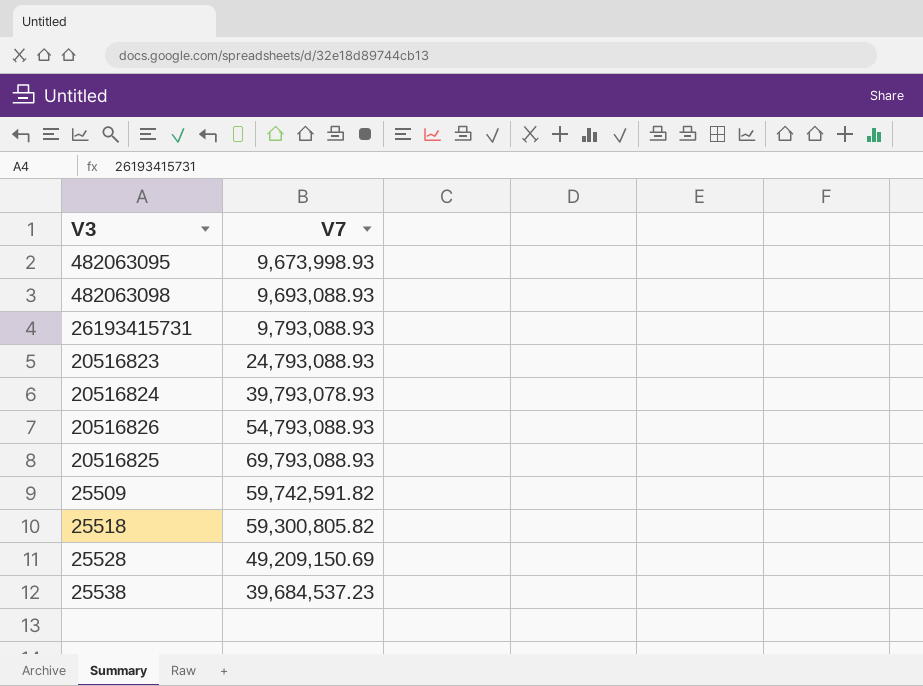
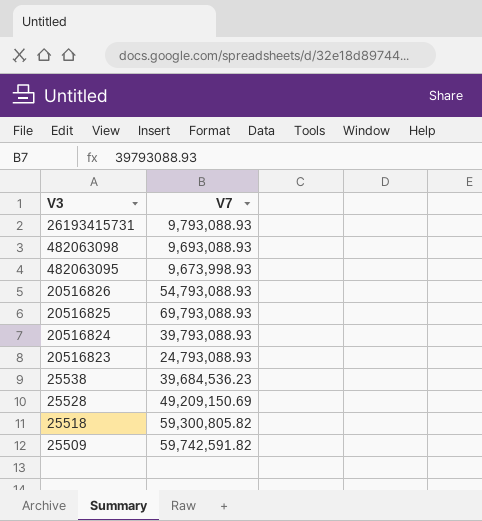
row order: none -> V3 descending
20516824 | V7: 39,793,078.93 -> 39,793,088.93
25538 | V7: 39,684,537.23 -> 39,684,536.23

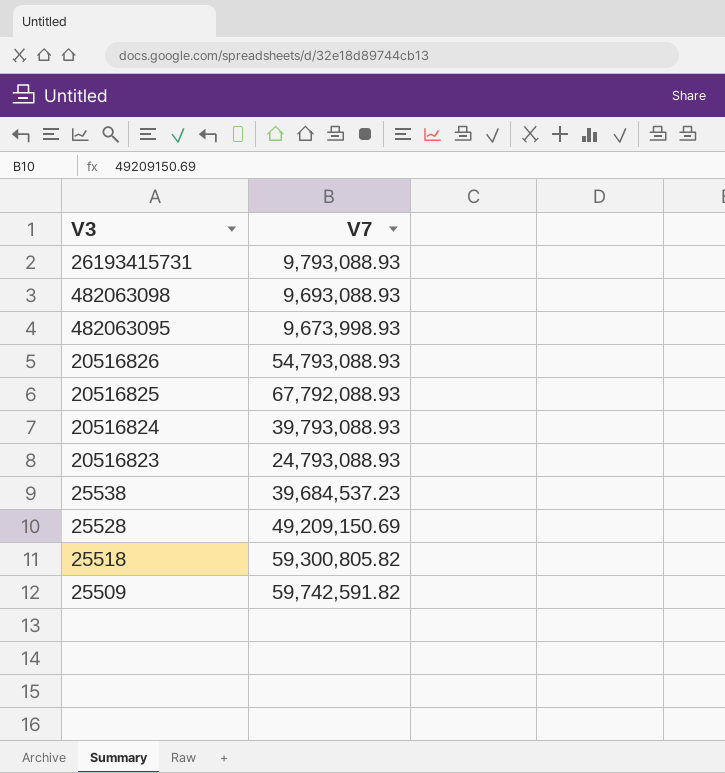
20516825 | V7: 69,793,088.93 -> 67,792,088.93
25538 | V7: 39,684,536.23 -> 39,684,537.23

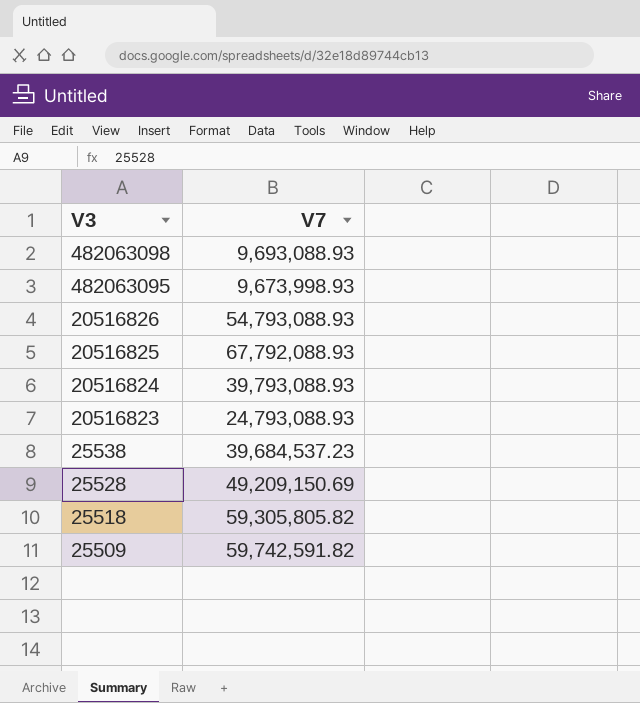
row 26193415731: 9,793,088.93 -> none
25518 | V7: 59,300,805.82 -> 59,305,805.82

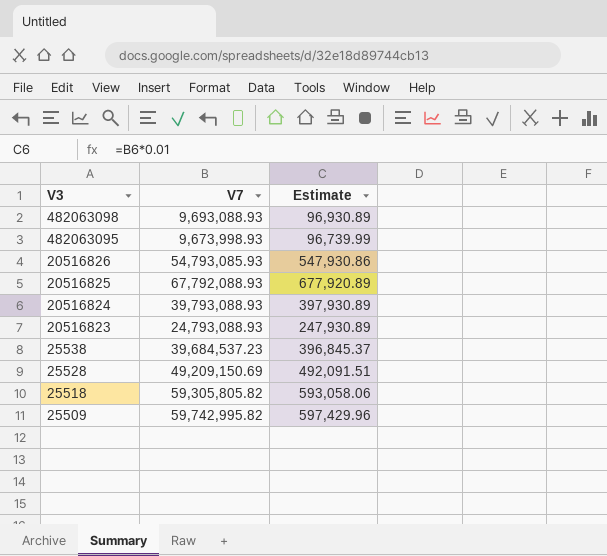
column Estimate | formula: none -> [V7] * 0.01
20516826 | V7: 54,793,088.93 -> 54,793,085.93
25509 | V7: 59,742,591.82 -> 59,742,995.82

